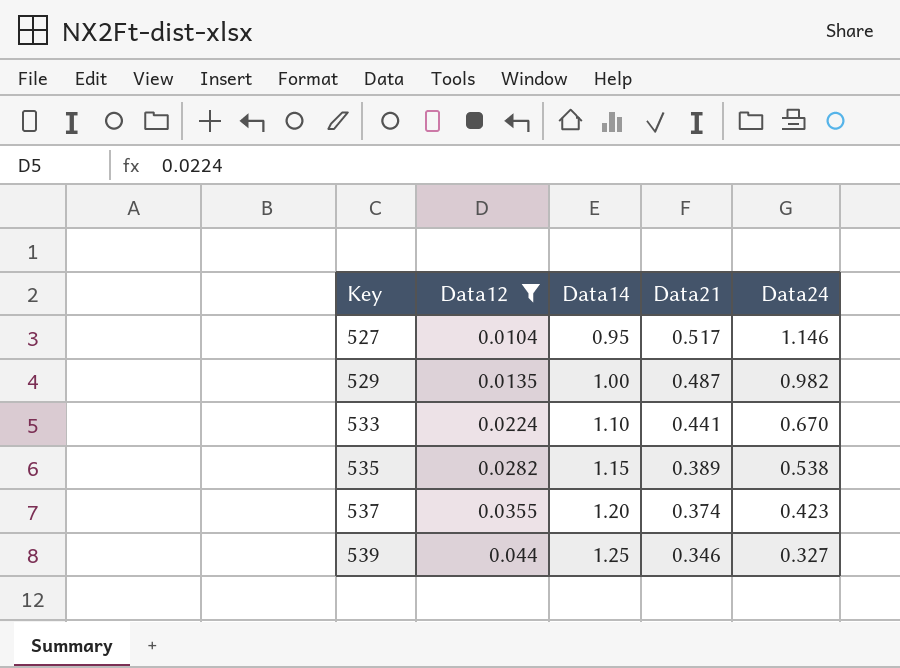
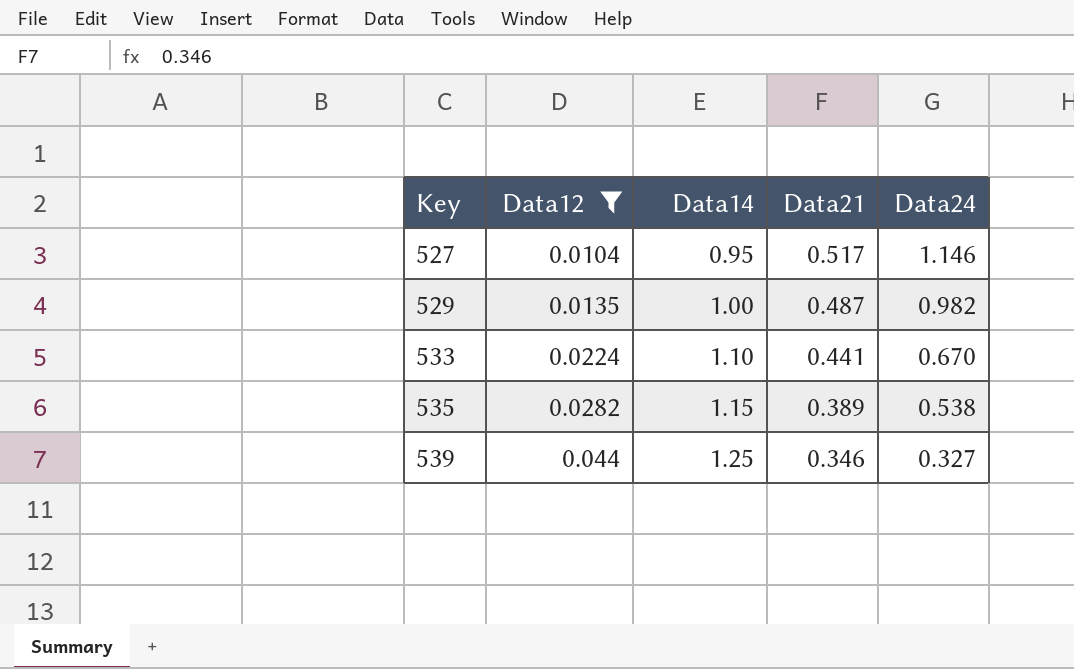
row 537: 0.0355 | 1.20 | 0.374 | 0.423 -> none

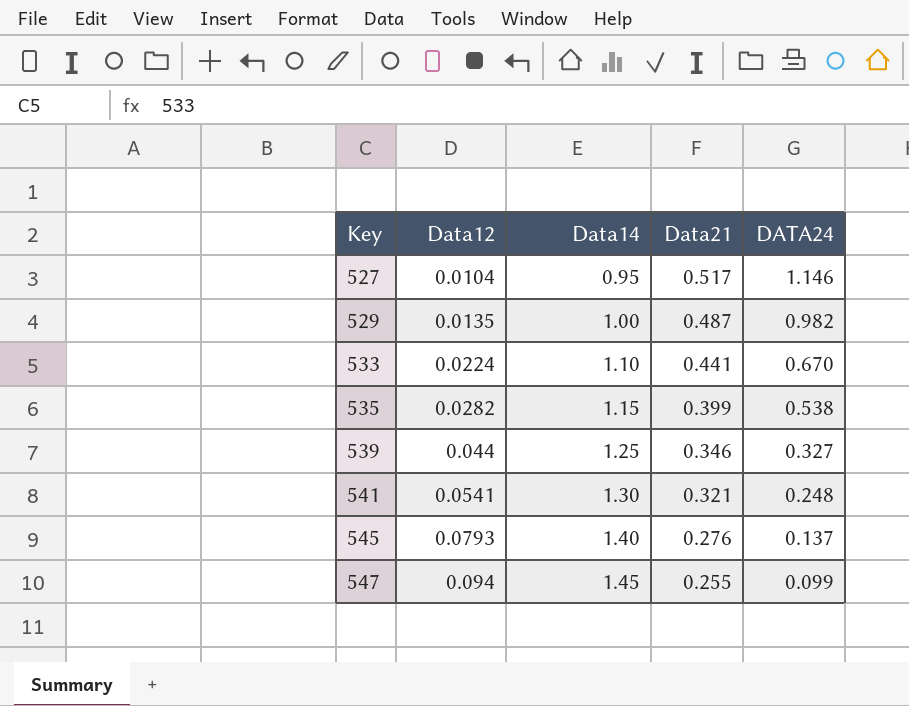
filter: Data12 <= 0.044 -> none
column name: Data24 -> DATA24
535 | Data21: 0.389 -> 0.399

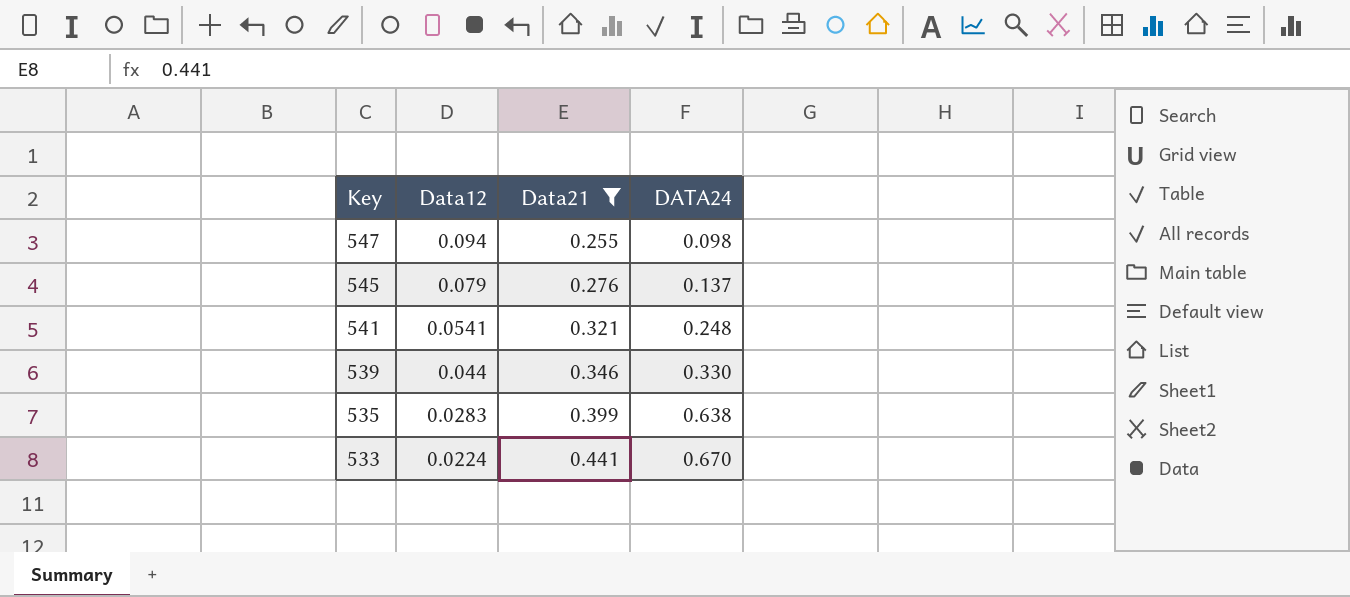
filter: none -> Data21 <= 0.441
row order: Key ascending -> Key descending
column Data14 | position: 3 -> none
547 | DATA24: 0.099 -> 0.098
545 | Data12: 0.0793 -> 0.079
539 | DATA24: 0.327 -> 0.330
535 | Data12: 0.0282 -> 0.0283
535 | DATA24: 0.538 -> 0.638

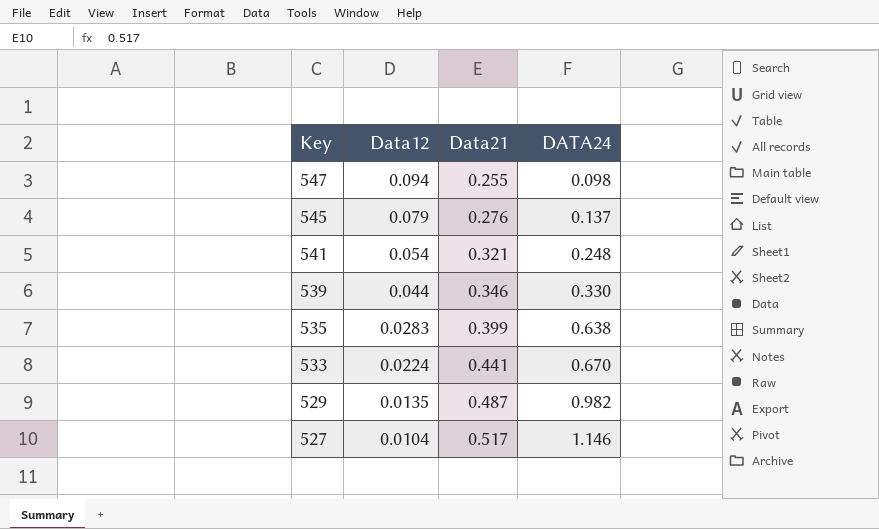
filter: Data21 <= 0.441 -> none
541 | Data12: 0.0541 -> 0.054

